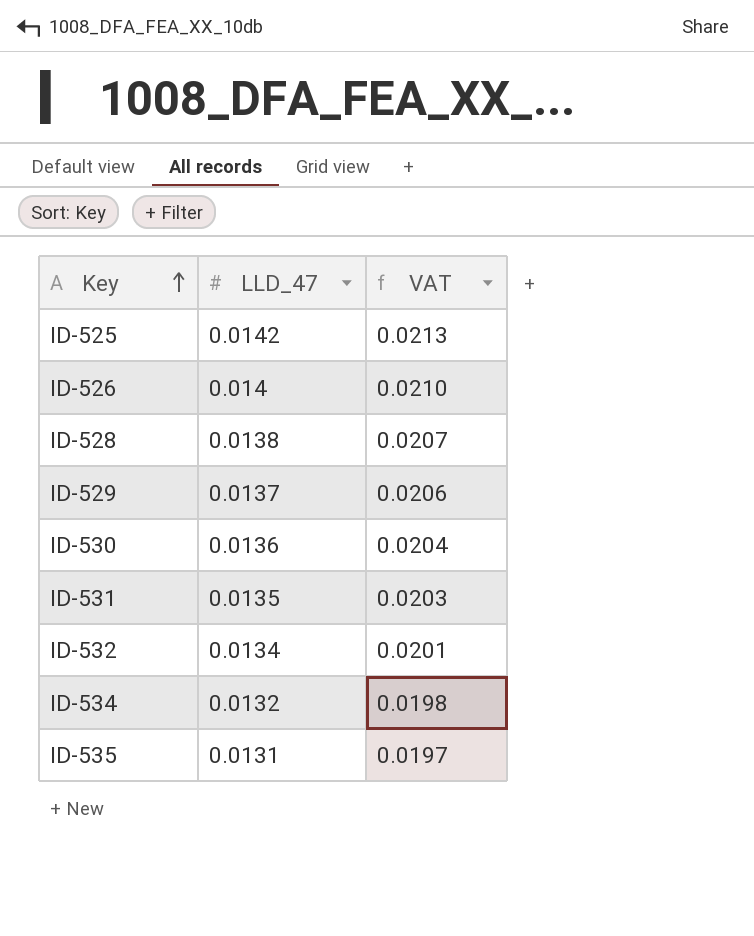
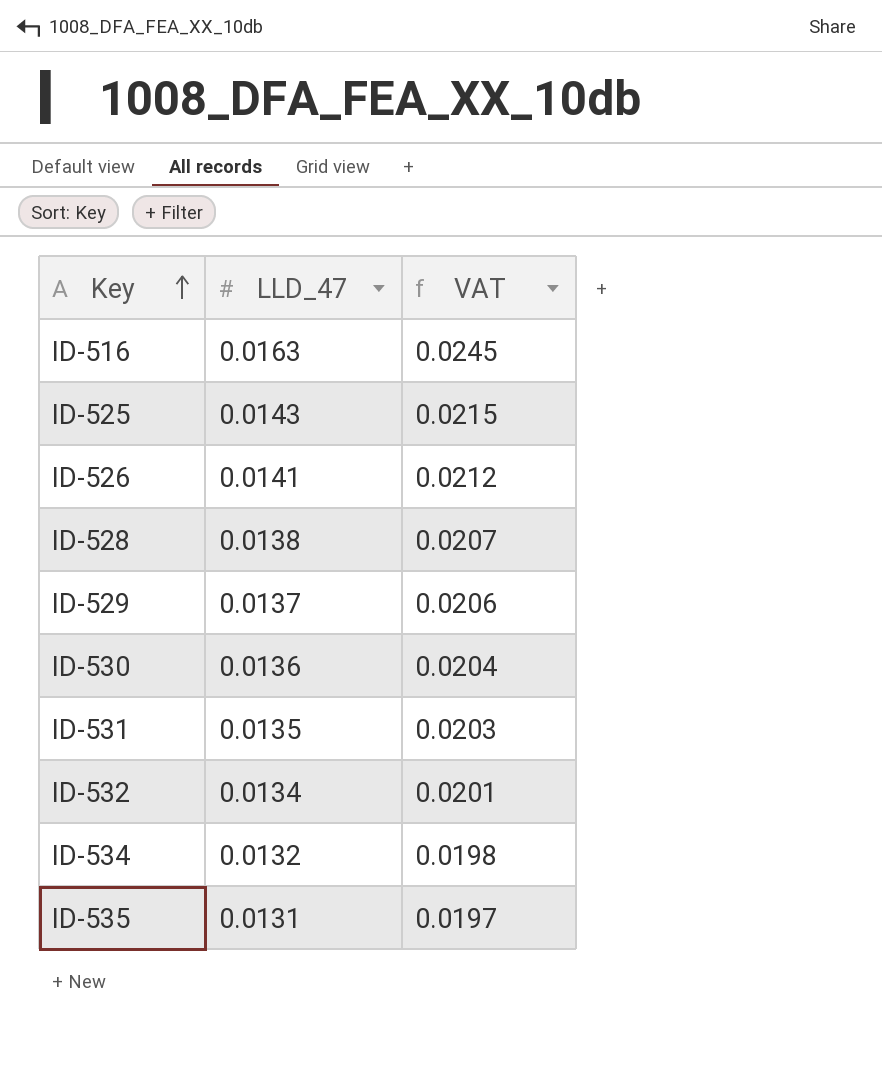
row ID-516: none -> 0.0163 | 0.0245
ID-525 | LLD_47: 0.0142 -> 0.0143
ID-525 | VAT: 0.0213 -> 0.0215
ID-526 | LLD_47: 0.014 -> 0.0141
ID-526 | VAT: 0.0210 -> 0.0212

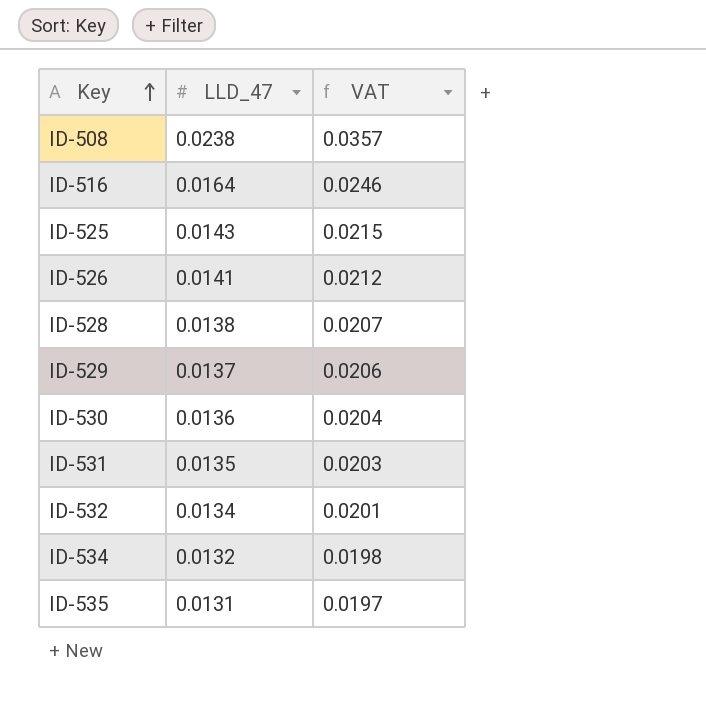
row ID-508: none -> 0.0238 | 0.0357
ID-516 | LLD_47: 0.0163 -> 0.0164
ID-516 | VAT: 0.0245 -> 0.0246

